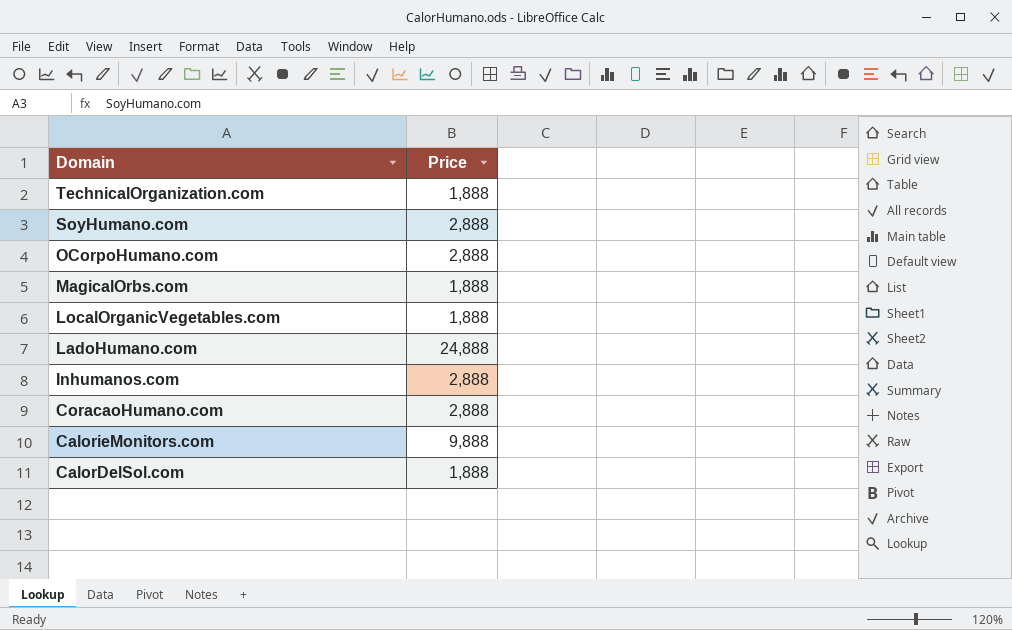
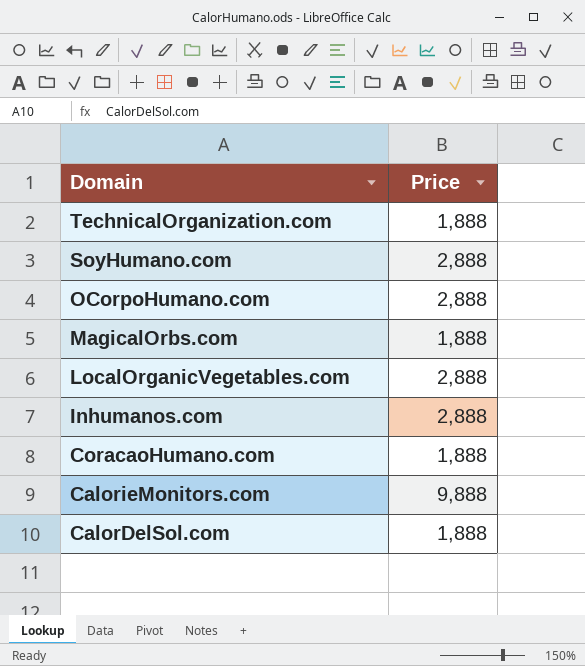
row LadoHumano.com: 24,888 -> none
LocalOrganicVegetables.com | Price: 1,888 -> 2,888
CoracaoHumano.com | Price: 2,888 -> 1,888

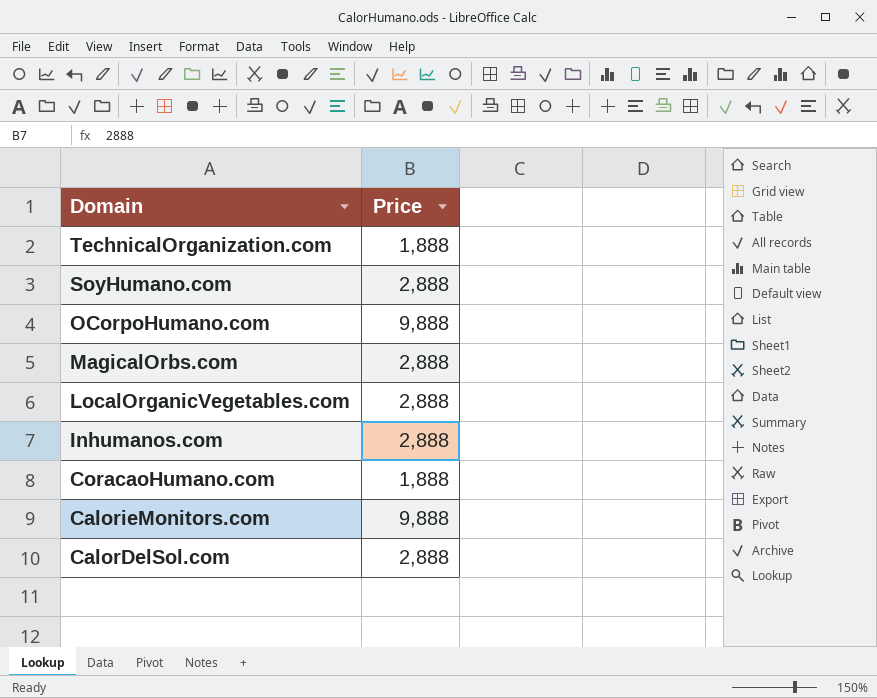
OCorpoHumano.com | Price: 2,888 -> 9,888
MagicalOrbs.com | Price: 1,888 -> 2,888
CalorDelSol.com | Price: 1,888 -> 2,888

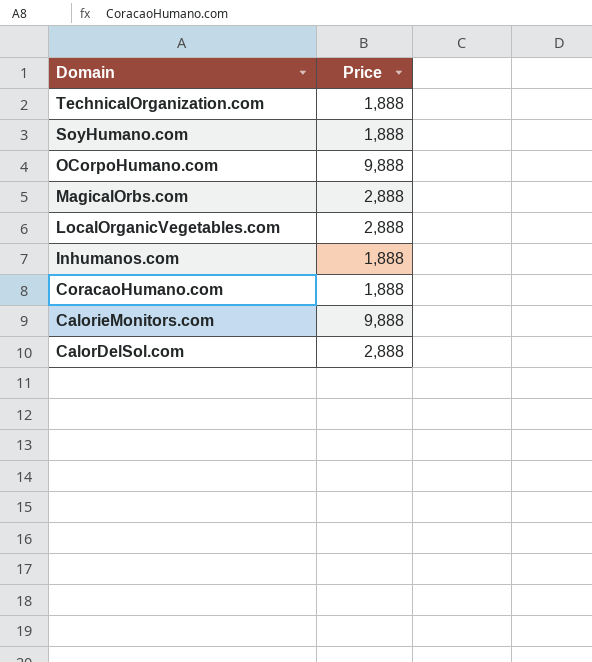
SoyHumano.com | Price: 2,888 -> 1,888
Inhumanos.com | Price: 2,888 -> 1,888

